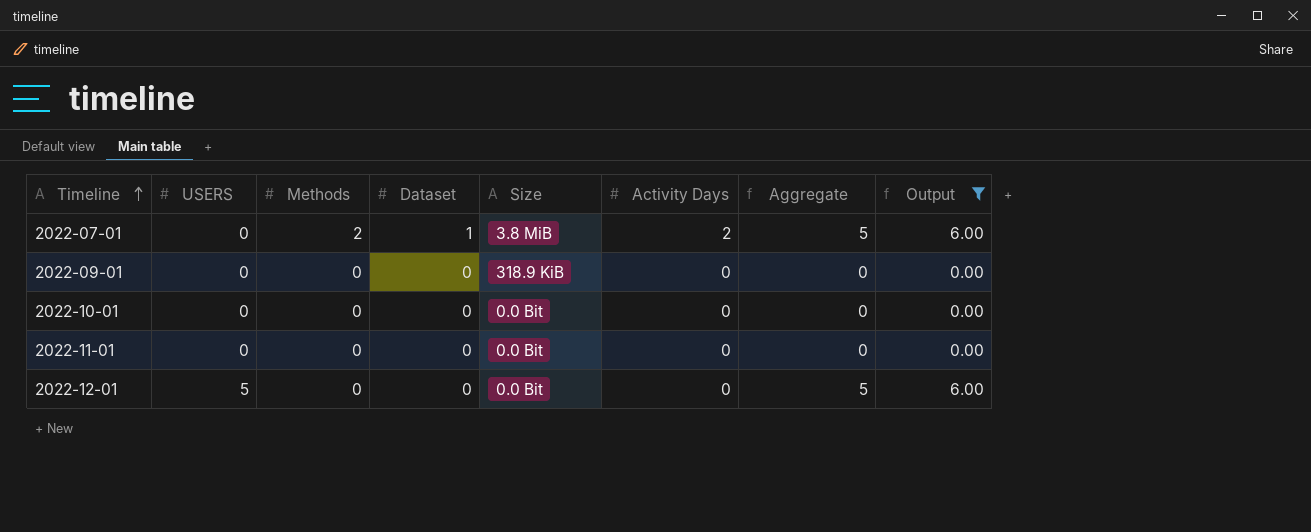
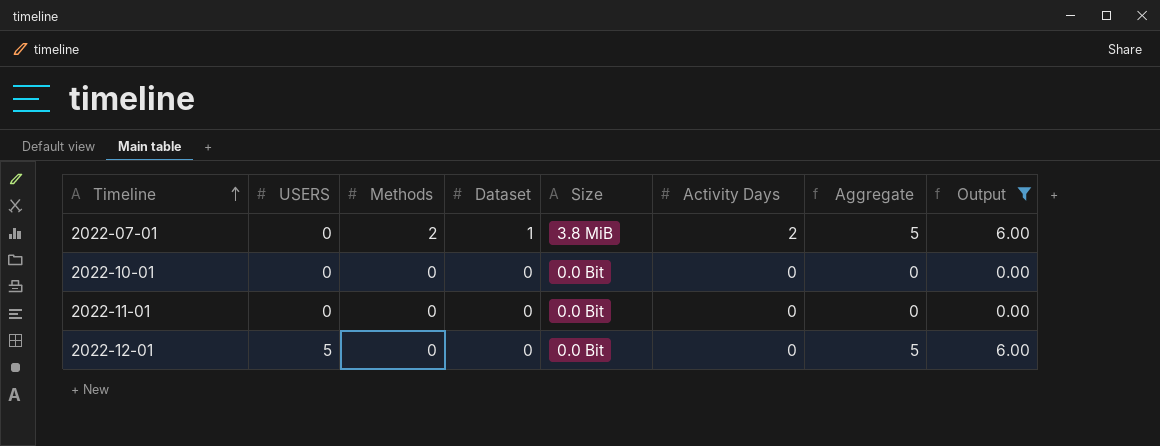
row 2022-09-01: 0 | 0 | 0 | 318.9 KiB | 0 | 0 | 0.00 -> none

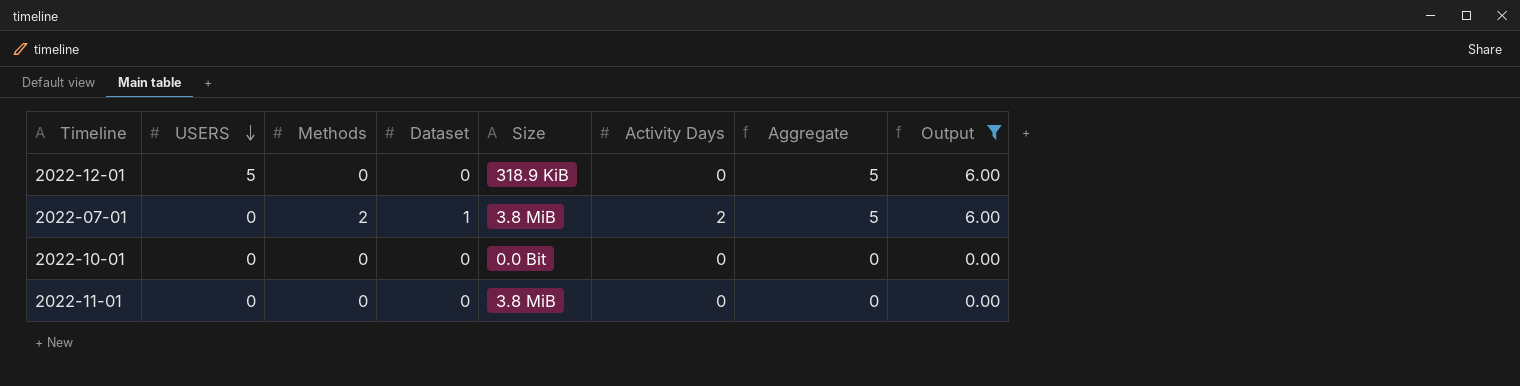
row order: Timeline ascending -> USERS descending
2022-12-01 | Size: 0.0 Bit -> 318.9 KiB
2022-11-01 | Size: 0.0 Bit -> 3.8 MiB

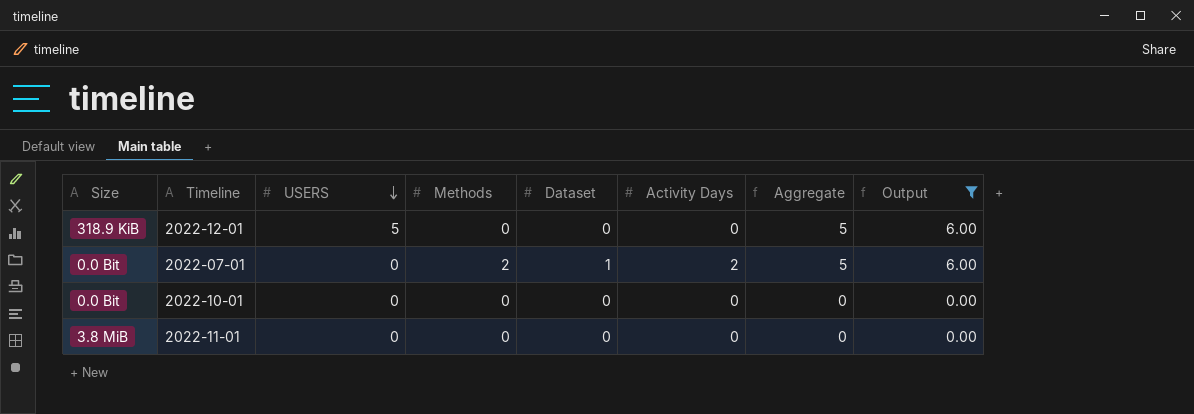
column Size | position: 5 -> 1
2022-07-01 | Size: 3.8 MiB -> 0.0 Bit

